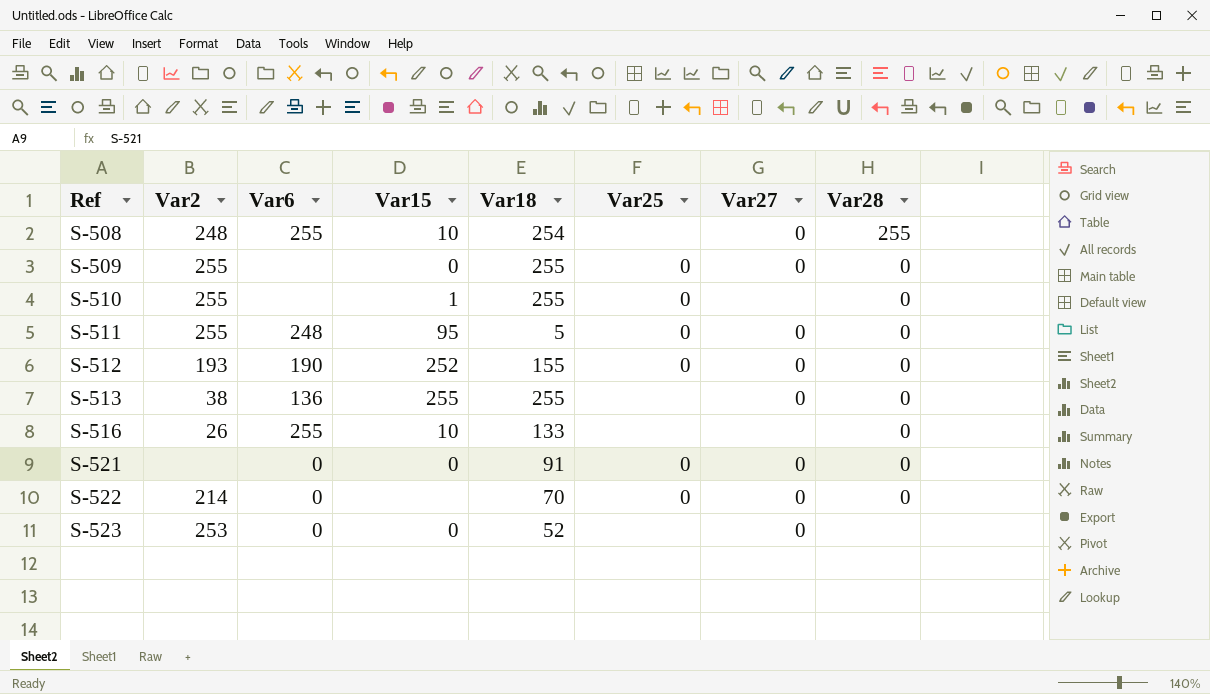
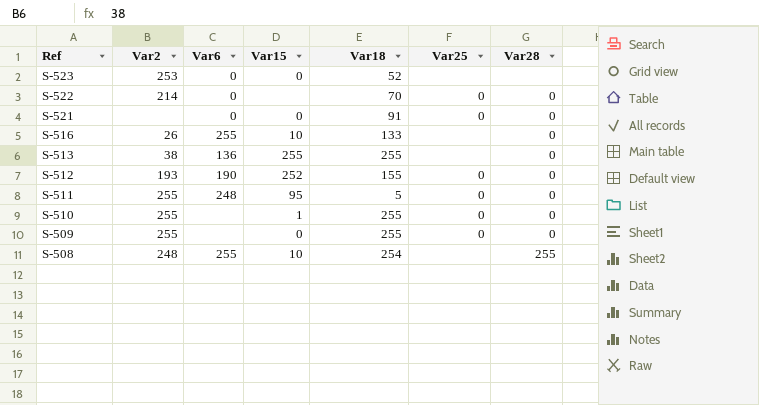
row order: Ref ascending -> Ref descending
column Var27 | position: 7 -> none

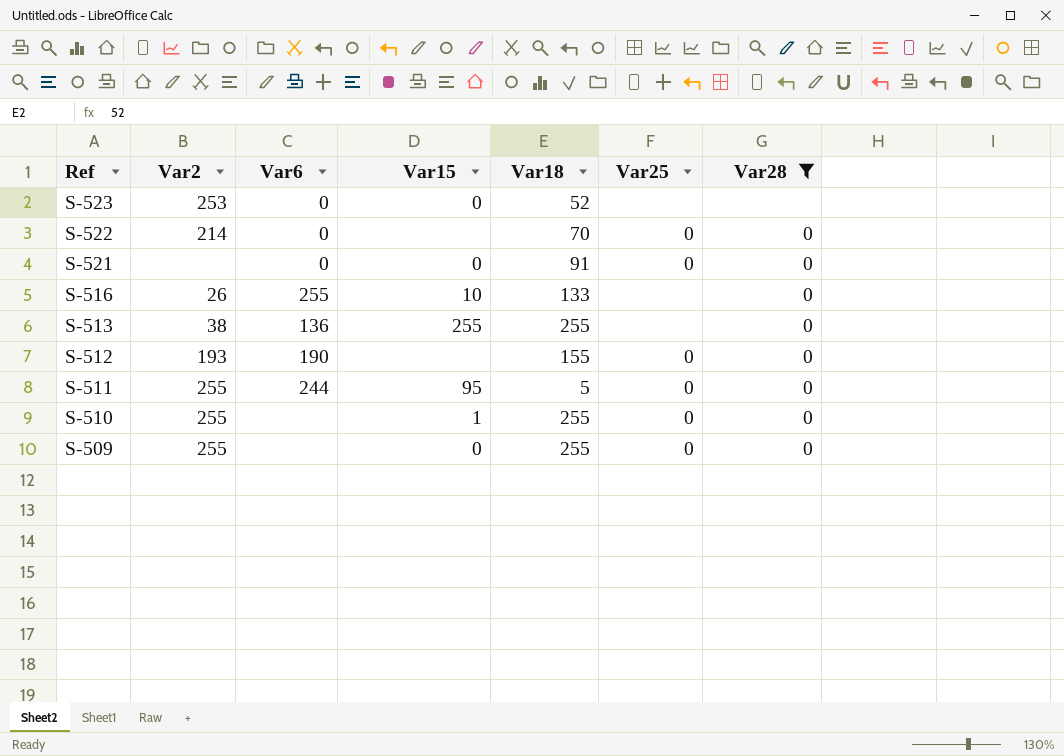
filter: none -> Var28 != 255
S-512 | Var15: 252 -> none
S-511 | Var6: 248 -> 244

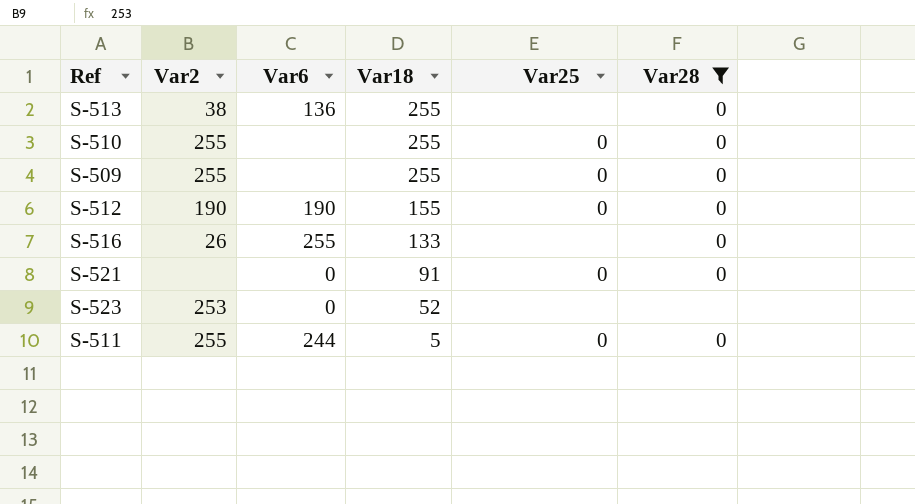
row order: Ref descending -> Var18 descending
column Var15 | position: 4 -> none
row S-522: 214 | 0 | none | 70 | 0 | 0 -> none
S-512 | Var2: 193 -> 190

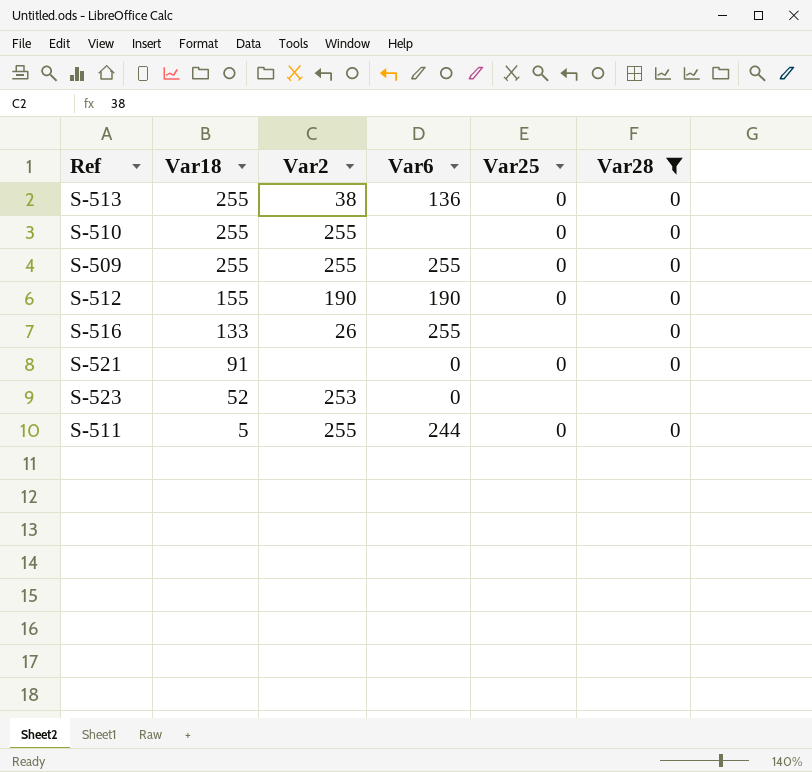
column Var18 | position: 4 -> 2
S-513 | Var25: none -> 0
S-509 | Var6: none -> 255

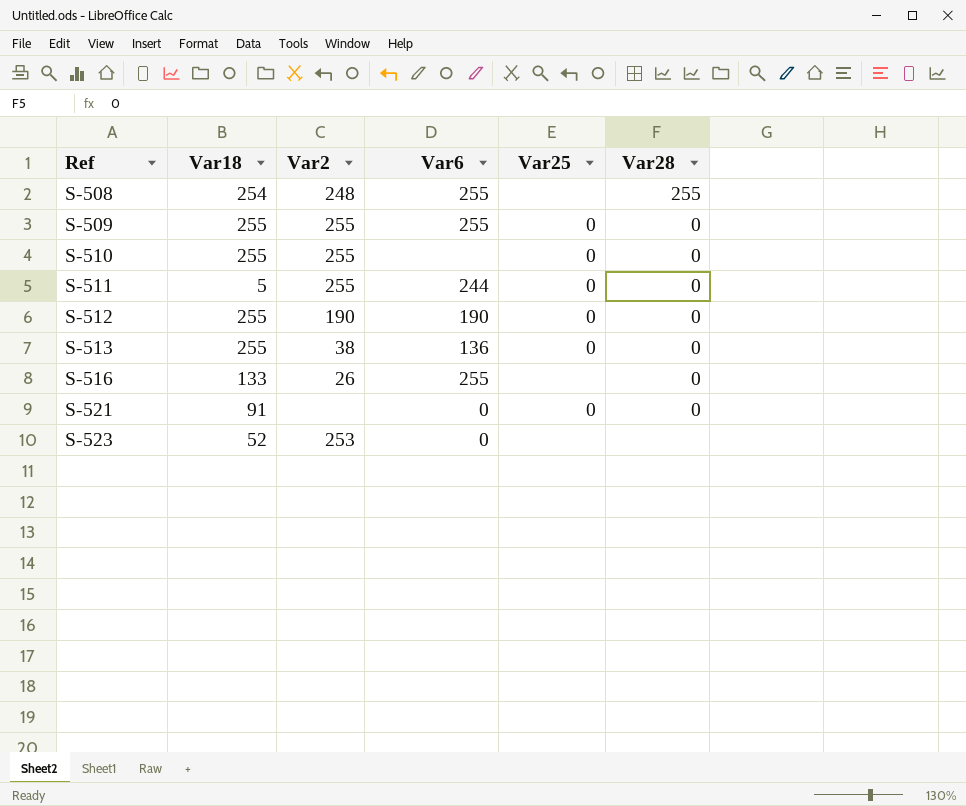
filter: Var28 != 255 -> none
row order: Var18 descending -> Ref ascending
S-512 | Var18: 155 -> 255

